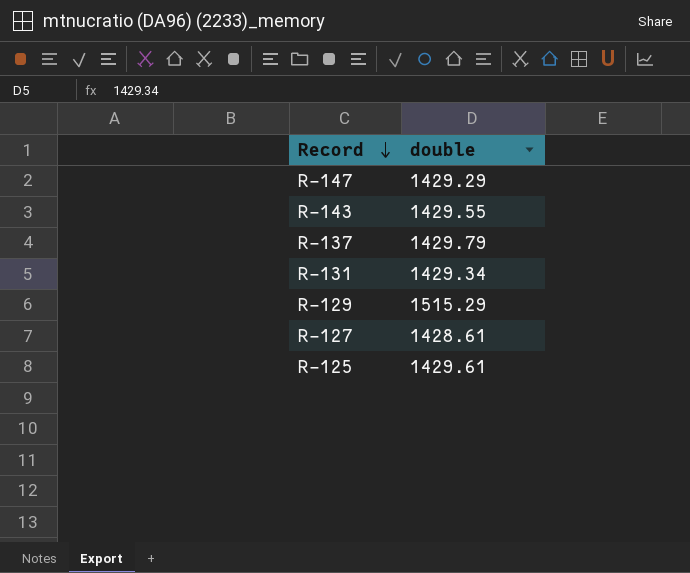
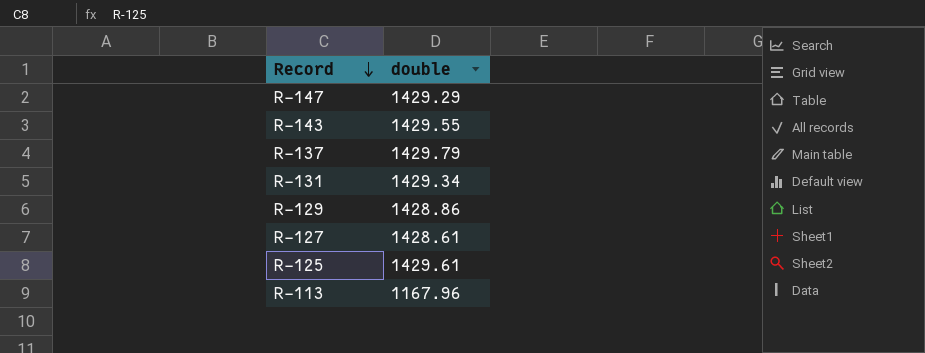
R-129 | double: 1515.29 -> 1428.86
row R-113: none -> 1167.96

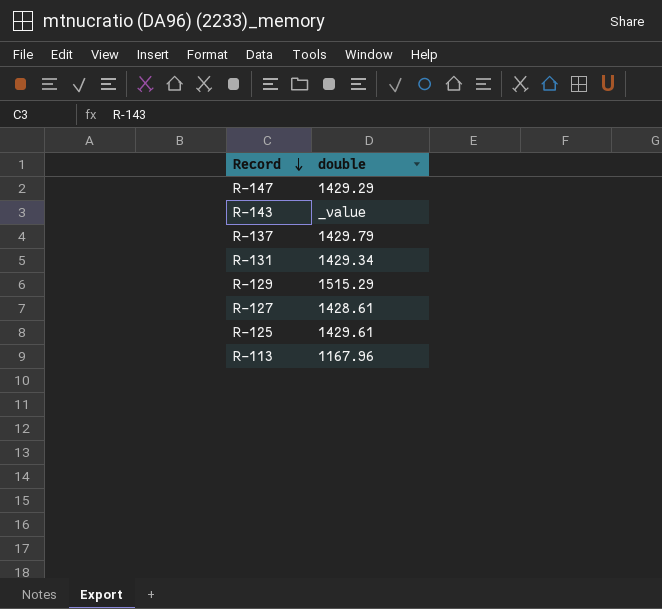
R-143 | double: 1429.55 -> _value
R-129 | double: 1428.86 -> 1515.29

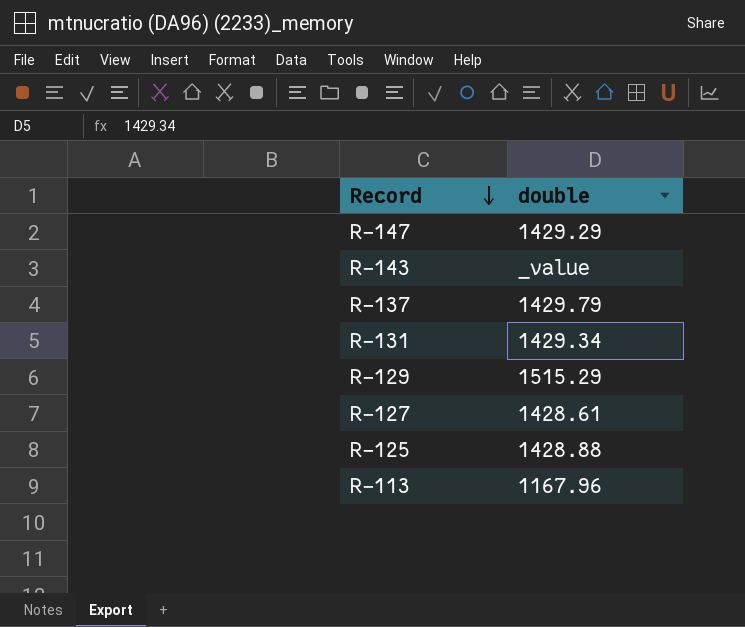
R-125 | double: 1429.61 -> 1428.88

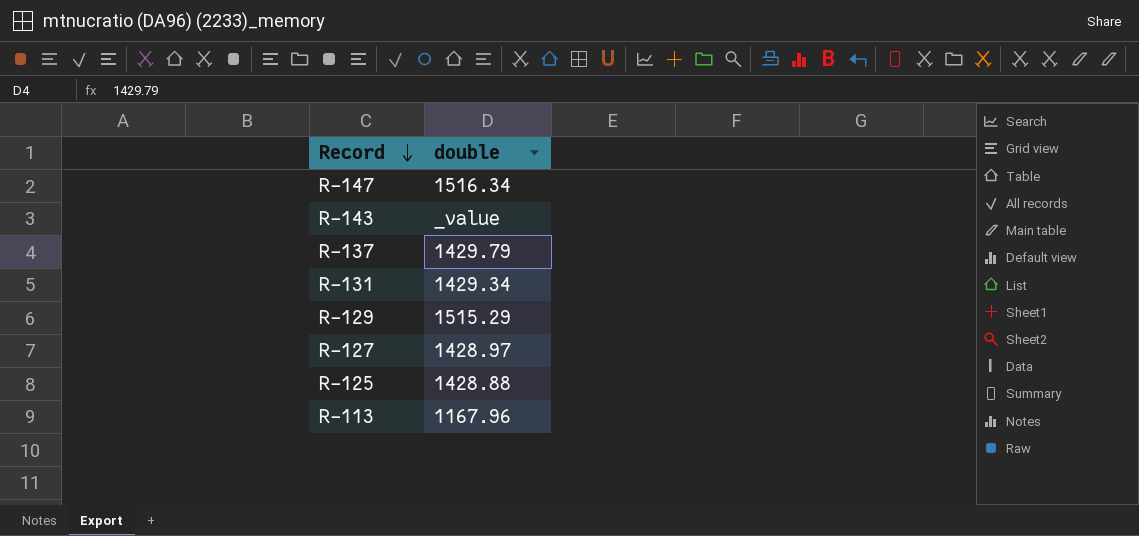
R-147 | double: 1429.29 -> 1516.34
R-127 | double: 1428.61 -> 1428.97

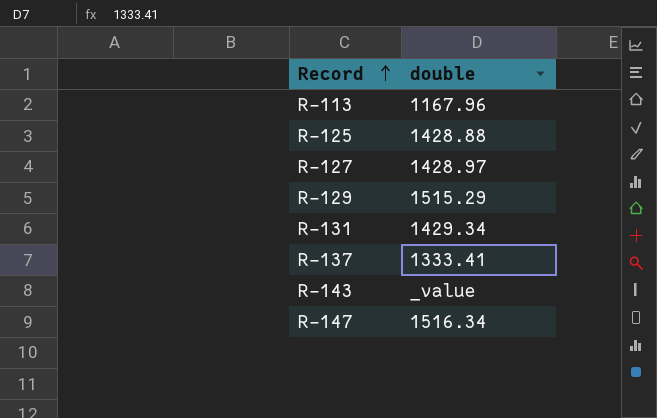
row order: Record descending -> Record ascending
R-137 | double: 1429.79 -> 1333.41

